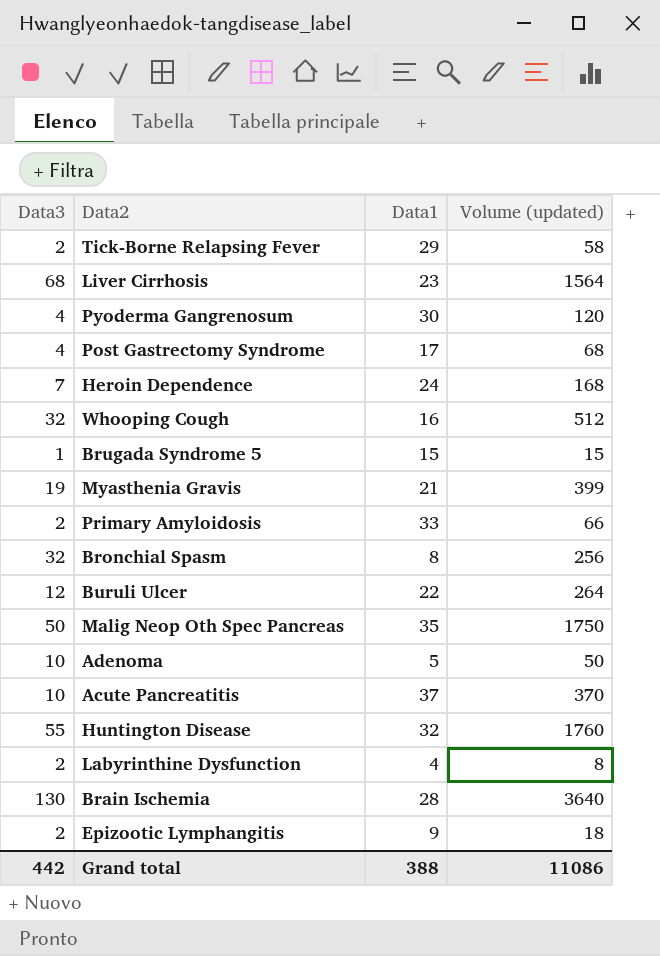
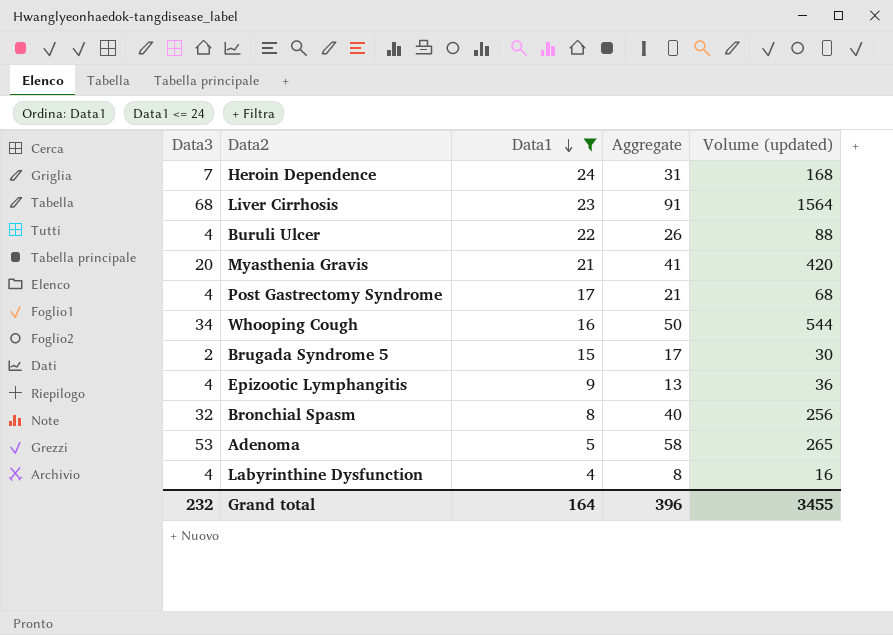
filter: none -> Data1 <= 24
row order: none -> Data1 descending
column Aggregate | formula: none -> [Data3] + [Data1]
Buruli Ulcer | Data3: 12 -> 4
Buruli Ulcer | Volume (updated): 264 -> 88
Myasthenia Gravis | Data3: 19 -> 20
Myasthenia Gravis | Volume (updated): 399 -> 420
Whooping Cough | Data3: 32 -> 34
Whooping Cough | Volume (updated): 512 -> 544
Brugada Syndrome 5 | Data3: 1 -> 2
Brugada Syndrome 5 | Volume (updated): 15 -> 30
Epizootic Lymphangitis | Data3: 2 -> 4
Epizootic Lymphangitis | Volume (updated): 18 -> 36
Adenoma | Data3: 10 -> 53
Adenoma | Volume (updated): 50 -> 265
Labyrinthine Dysfunction | Data3: 2 -> 4
Labyrinthine Dysfunction | Volume (updated): 8 -> 16
Grand total | Data3: 442 -> 232
Grand total | Data1: 388 -> 164
Grand total | Volume (updated): 11086 -> 3455

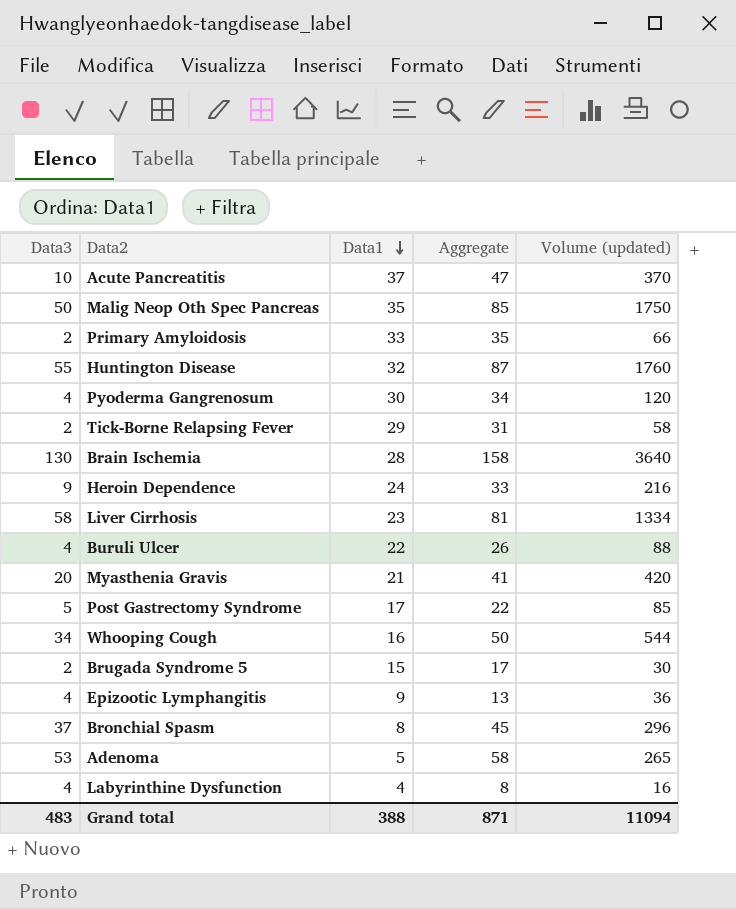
filter: Data1 <= 24 -> none
Heroin Dependence | Data3: 7 -> 9
Heroin Dependence | Aggregate: 31 -> 33
Heroin Dependence | Volume (updated): 168 -> 216
Liver Cirrhosis | Data3: 68 -> 58
Liver Cirrhosis | Aggregate: 91 -> 81
Liver Cirrhosis | Volume (updated): 1564 -> 1334
Post Gastrectomy Syndrome | Data3: 4 -> 5
Post Gastrectomy Syndrome | Aggregate: 21 -> 22
Post Gastrectomy Syndrome | Volume (updated): 68 -> 85
Bronchial Spasm | Data3: 32 -> 37
Bronchial Spasm | Aggregate: 40 -> 45
Bronchial Spasm | Volume (updated): 256 -> 296
Grand total | Data3: 232 -> 483
Grand total | Data1: 164 -> 388
Grand total | Aggregate: 396 -> 871
Grand total | Volume (updated): 3455 -> 11094

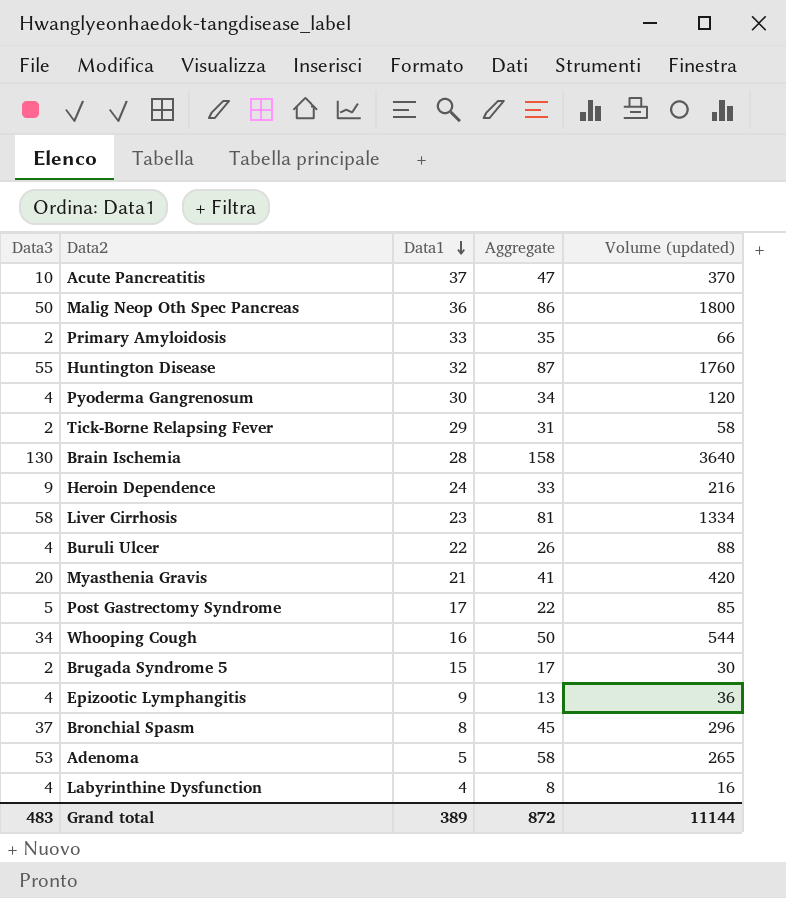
Malig Neop Oth Spec Pancreas | Data1: 35 -> 36
Malig Neop Oth Spec Pancreas | Aggregate: 85 -> 86
Malig Neop Oth Spec Pancreas | Volume (updated): 1750 -> 1800
Grand total | Data1: 388 -> 389
Grand total | Aggregate: 871 -> 872
Grand total | Volume (updated): 11094 -> 11144

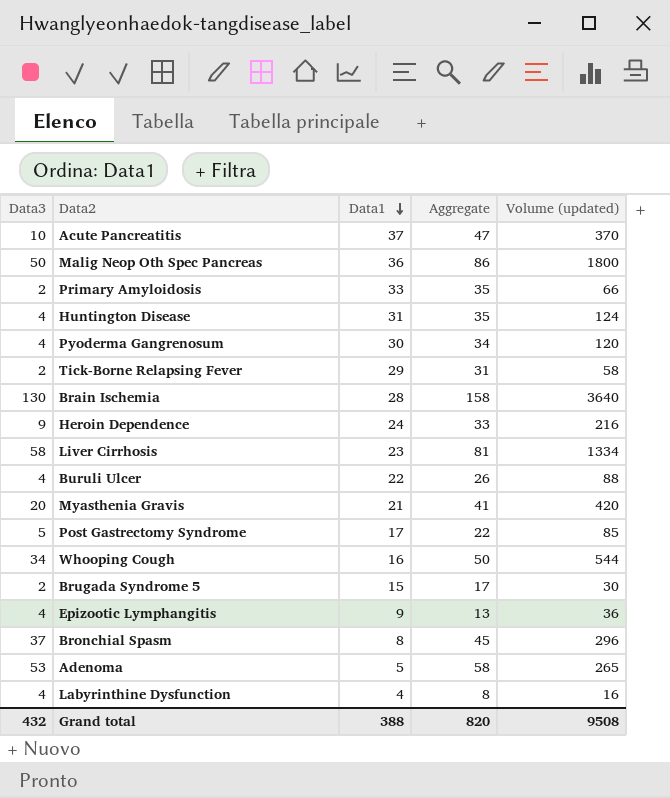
Huntington Disease | Data3: 55 -> 4
Huntington Disease | Data1: 32 -> 31
Huntington Disease | Aggregate: 87 -> 35
Huntington Disease | Volume (updated): 1760 -> 124
Grand total | Data3: 483 -> 432
Grand total | Data1: 389 -> 388
Grand total | Aggregate: 872 -> 820
Grand total | Volume (updated): 11144 -> 9508

